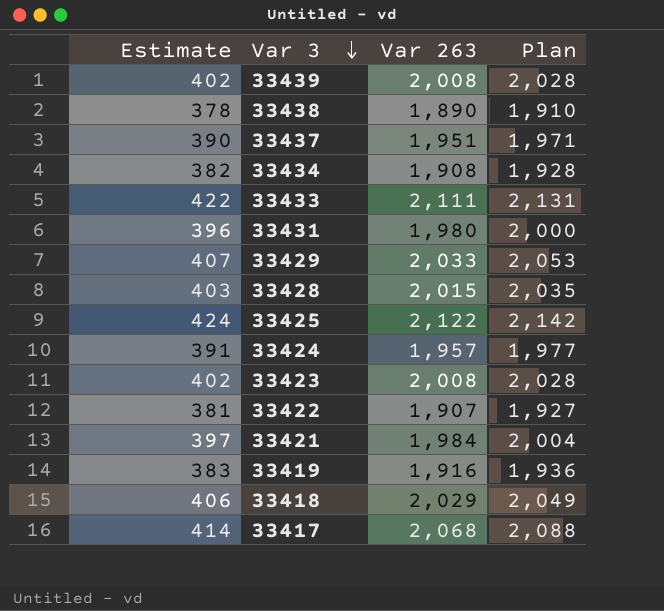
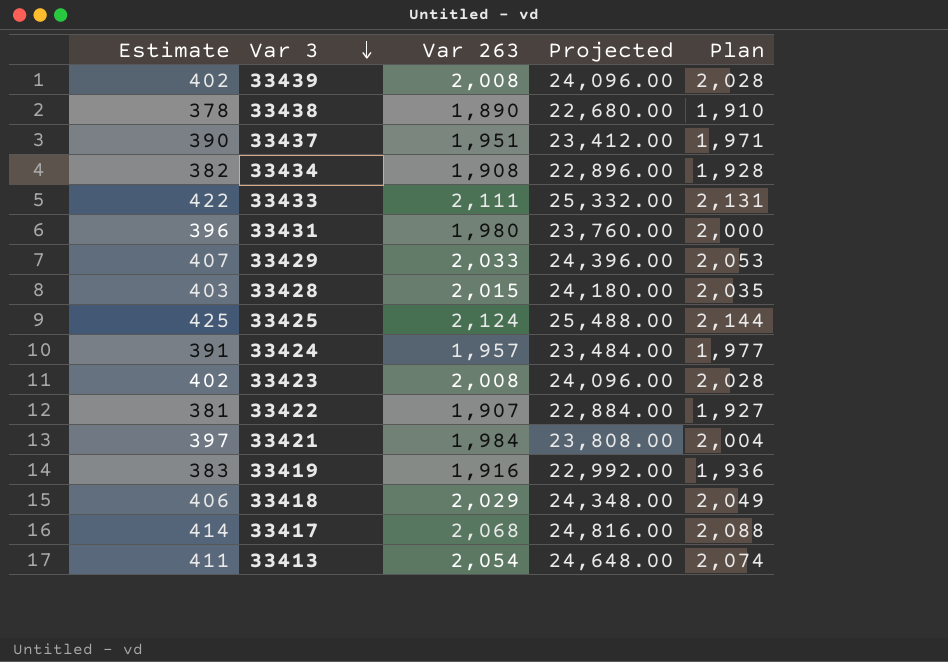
column Projected | formula: none -> [Var 263] * 12
33425 | Estimate: 424 -> 425
33425 | Var 263: 2,122 -> 2,124
33425 | Plan: 2,142 -> 2,144
row 33413: none -> 411 | 2,054 | 24,648.00 | 2,074

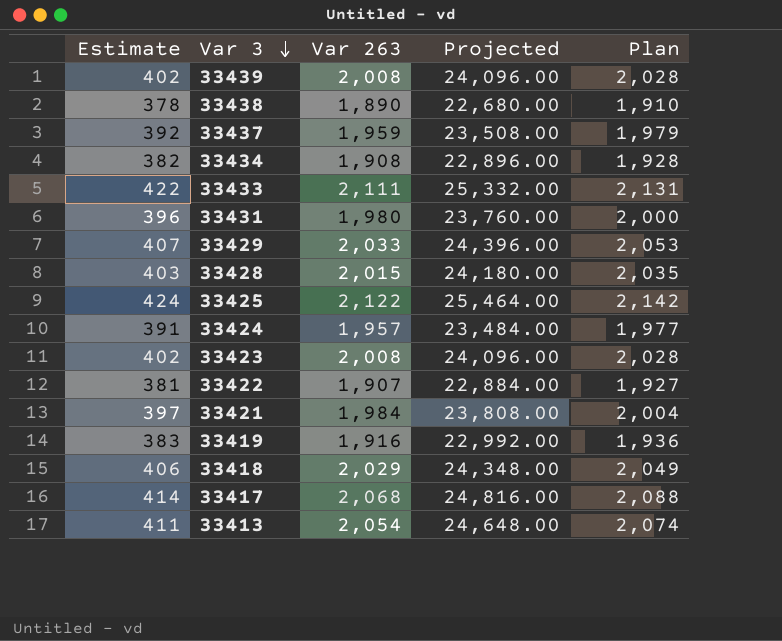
33437 | Estimate: 390 -> 392
33437 | Var 263: 1,951 -> 1,959
33437 | Projected: 23,412.00 -> 23,508.00
33437 | Plan: 1,971 -> 1,979
33425 | Estimate: 425 -> 424
33425 | Var 263: 2,124 -> 2,122
33425 | Projected: 25,488.00 -> 25,464.00
33425 | Plan: 2,144 -> 2,142

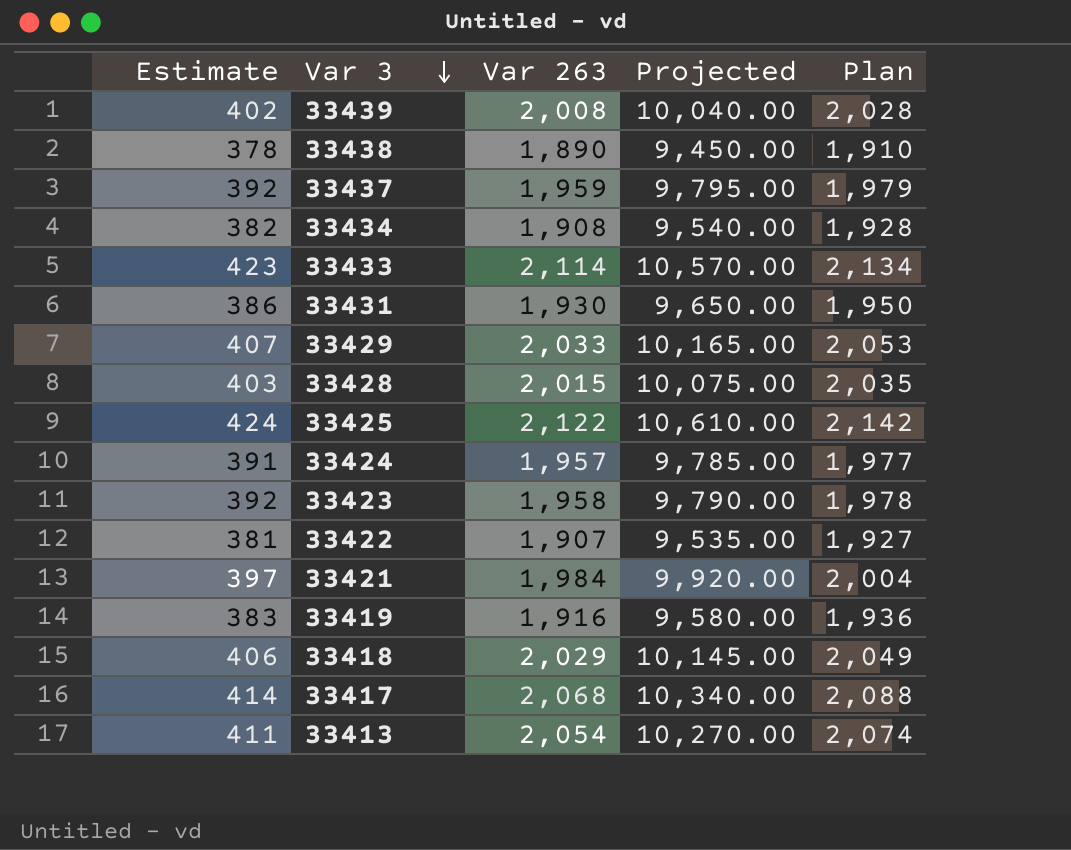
column Projected | formula: [Var 263] * 12 -> [Var 263] * 5
33433 | Estimate: 422 -> 423
33433 | Var 263: 2,111 -> 2,114
33433 | Plan: 2,131 -> 2,134
33431 | Estimate: 396 -> 386
33431 | Var 263: 1,980 -> 1,930
33431 | Plan: 2,000 -> 1,950
33423 | Estimate: 402 -> 392
33423 | Var 263: 2,008 -> 1,958
33423 | Plan: 2,028 -> 1,978

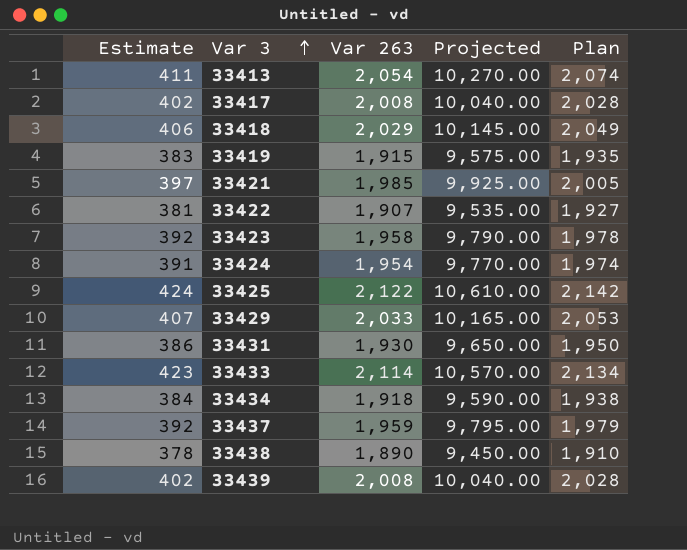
row order: Var 3 descending -> Var 3 ascending
row 33428: 403 | 2,015 | 10,075.00 | 2,035 -> none
33417 | Estimate: 414 -> 402
33417 | Var 263: 2,068 -> 2,008
33417 | Projected: 10,340.00 -> 10,040.00
33417 | Plan: 2,088 -> 2,028
33419 | Var 263: 1,916 -> 1,915
33419 | Projected: 9,580.00 -> 9,575.00
33419 | Plan: 1,936 -> 1,935
33421 | Var 263: 1,984 -> 1,985
33421 | Projected: 9,920.00 -> 9,925.00
33421 | Plan: 2,004 -> 2,005
33424 | Var 263: 1,957 -> 1,954
33424 | Projected: 9,785.00 -> 9,770.00
33424 | Plan: 1,977 -> 1,974
33434 | Estimate: 382 -> 384
33434 | Var 263: 1,908 -> 1,918
33434 | Projected: 9,540.00 -> 9,590.00
33434 | Plan: 1,928 -> 1,938

